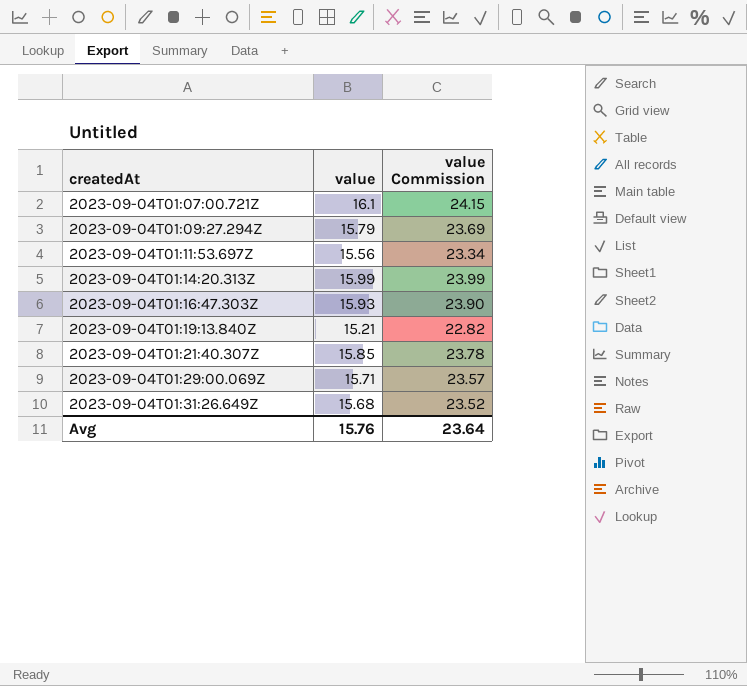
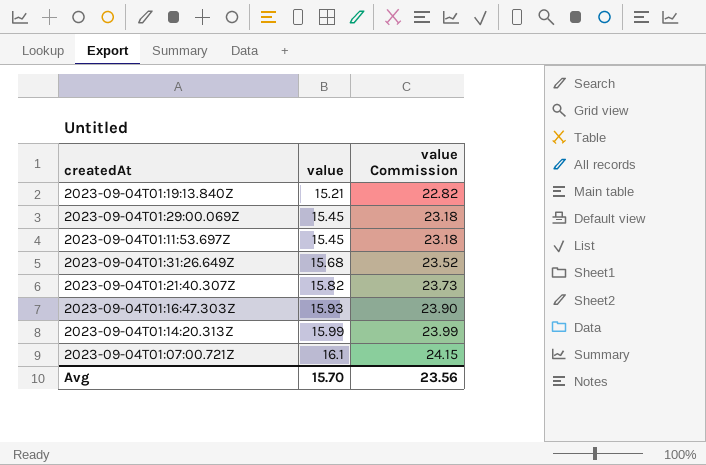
row order: createdAt ascending -> value ascending
row 2023-09-04T01:09:27.294Z: 15.79 | 23.69 -> none
2023-09-04T01:29:00.069Z | value: 15.71 -> 15.45
2023-09-04T01:29:00.069Z | value Commission: 23.57 -> 23.18
2023-09-04T01:11:53.697Z | value: 15.56 -> 15.45
2023-09-04T01:11:53.697Z | value Commission: 23.34 -> 23.18
2023-09-04T01:21:40.307Z | value: 15.85 -> 15.82
2023-09-04T01:21:40.307Z | value Commission: 23.78 -> 23.73
Avg | value: 15.76 -> 15.70
Avg | value Commission: 23.64 -> 23.56

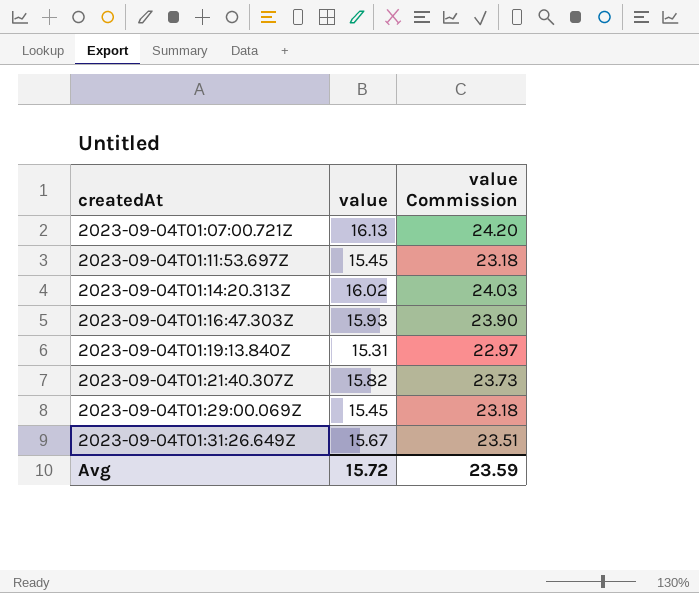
row order: value ascending -> createdAt ascending
2023-09-04T01:07:00.721Z | value: 16.1 -> 16.13
2023-09-04T01:07:00.721Z | value Commission: 24.15 -> 24.20
2023-09-04T01:14:20.313Z | value: 15.99 -> 16.02
2023-09-04T01:14:20.313Z | value Commission: 23.99 -> 24.03
2023-09-04T01:19:13.840Z | value: 15.21 -> 15.31
2023-09-04T01:19:13.840Z | value Commission: 22.82 -> 22.97
2023-09-04T01:31:26.649Z | value: 15.68 -> 15.67
2023-09-04T01:31:26.649Z | value Commission: 23.52 -> 23.51
Avg | value: 15.70 -> 15.72
Avg | value Commission: 23.56 -> 23.59

